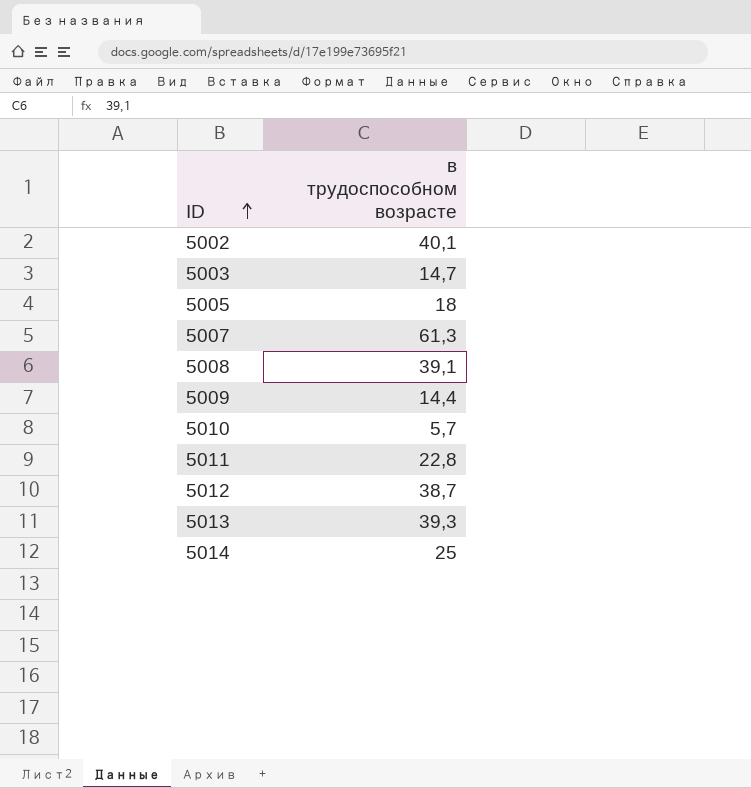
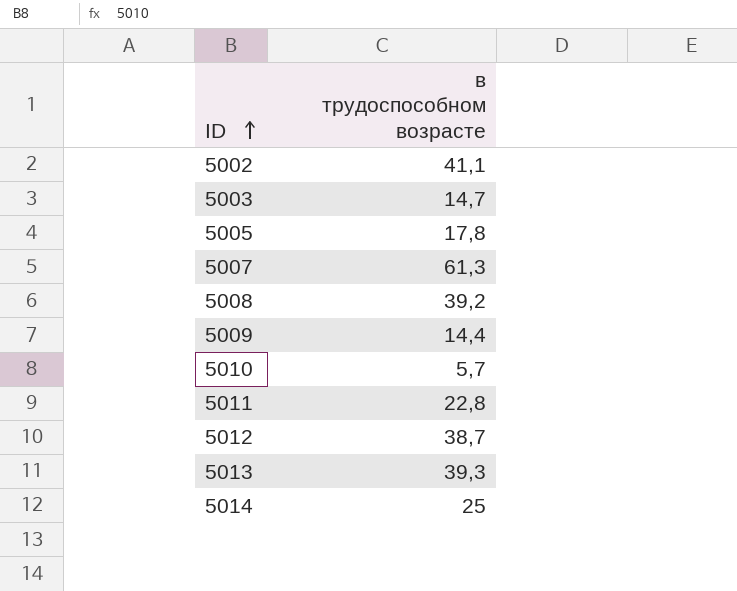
5002 | в трудоспособном возрасте: 40,1 -> 41,1
5005 | в трудоспособном возрасте: 18 -> 17,8
5008 | в трудоспособном возрасте: 39,1 -> 39,2

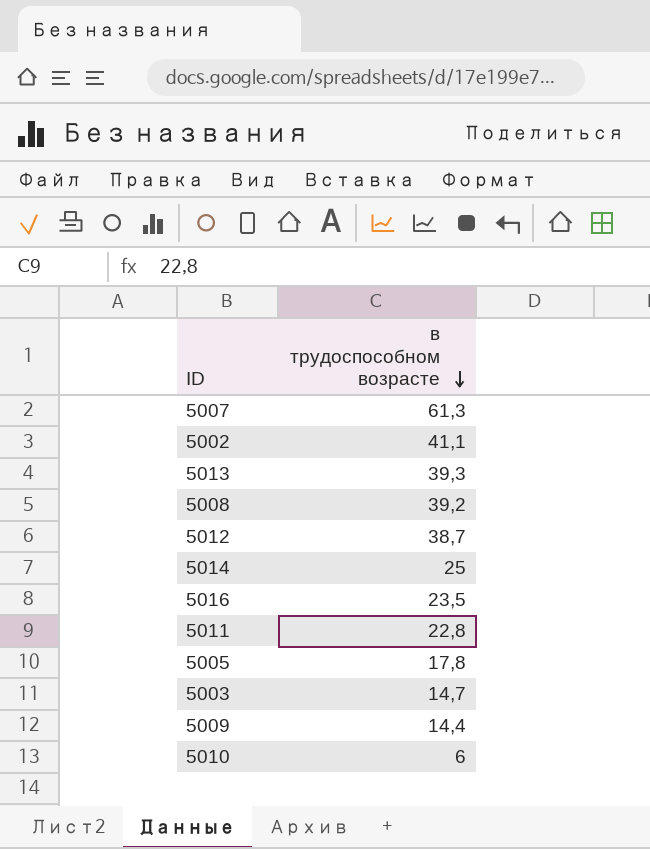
row order: ID ascending -> в трудоспособном возрасте descending
row 5016: none -> 23,5
5010 | в трудоспособном возрасте: 5,7 -> 6

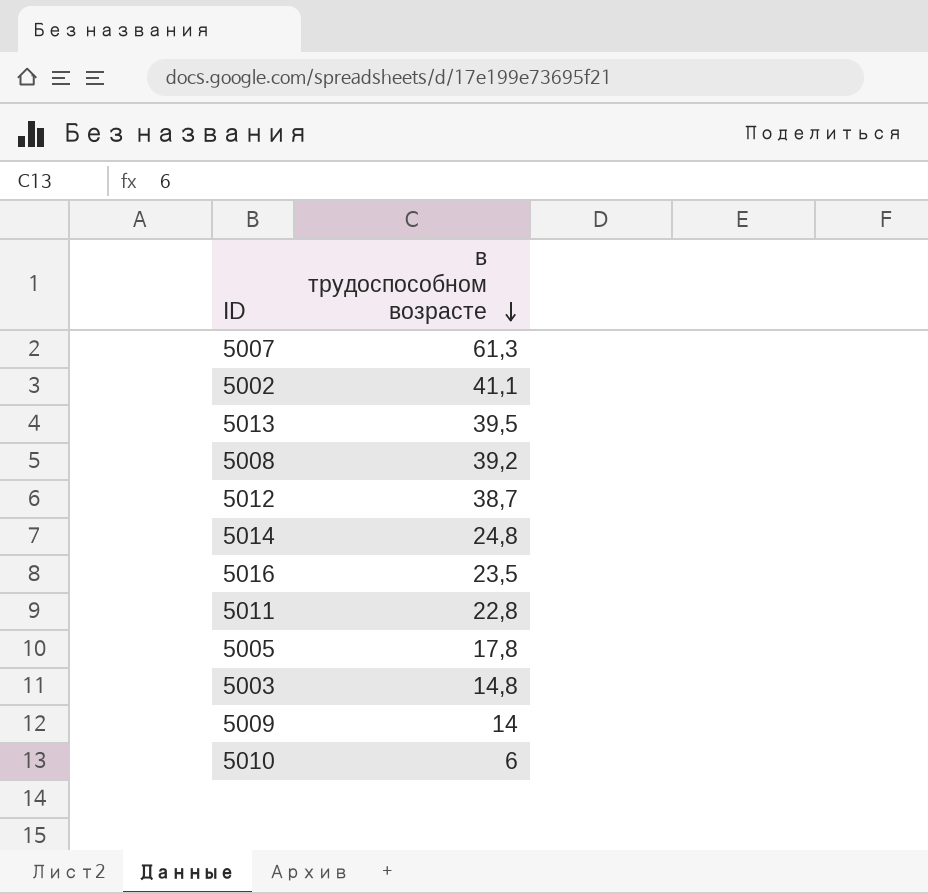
5013 | в трудоспособном возрасте: 39,3 -> 39,5
5014 | в трудоспособном возрасте: 25 -> 24,8
5003 | в трудоспособном возрасте: 14,7 -> 14,8
5009 | в трудоспособном возрасте: 14,4 -> 14

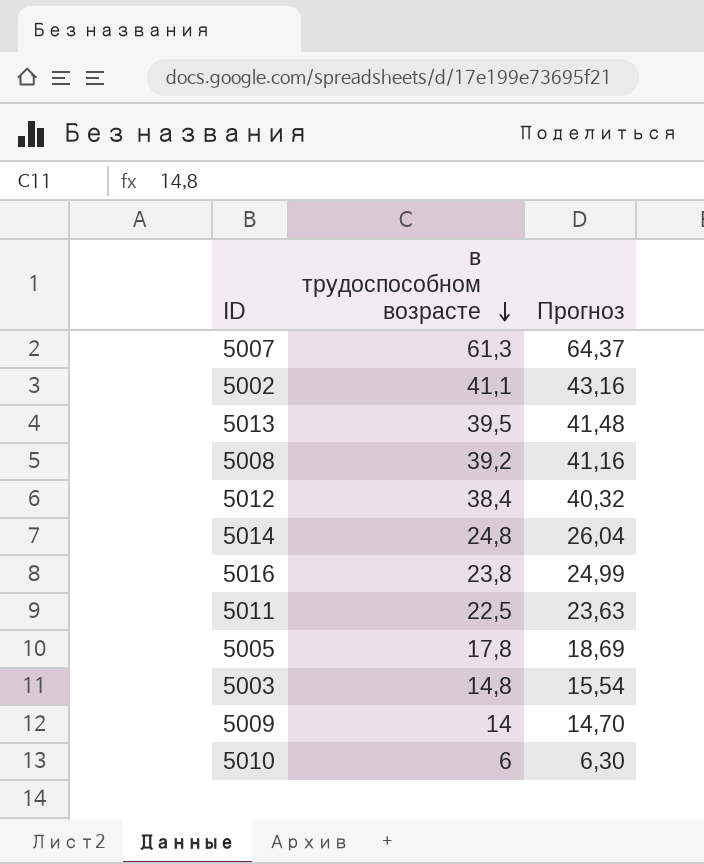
column Прогноз | formula: none -> [в трудоспособном возрасте] * 1,05
5012 | в трудоспособном возрасте: 38,7 -> 38,4
5016 | в трудоспособном возрасте: 23,5 -> 23,8
5011 | в трудоспособном возрасте: 22,8 -> 22,5

